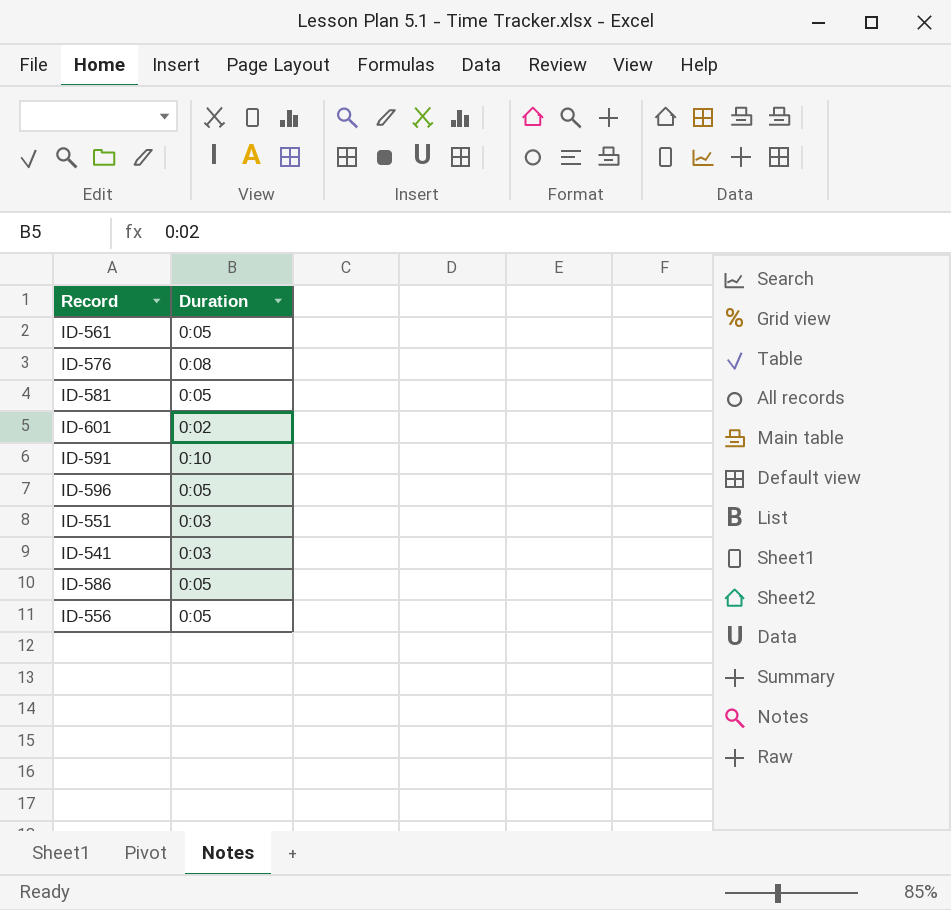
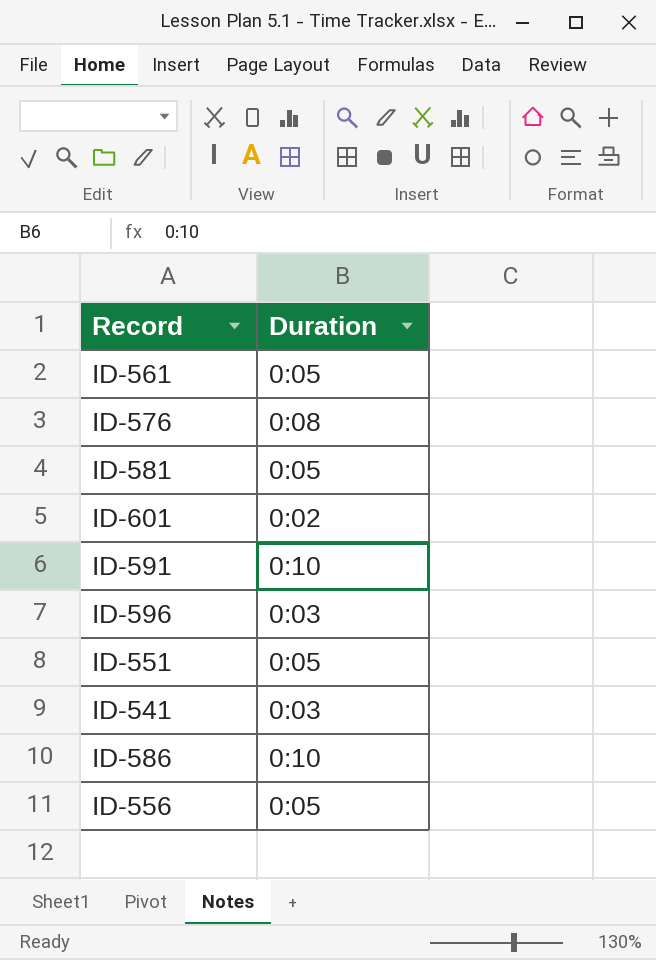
ID-596 | Duration: 0:05 -> 0:03
ID-551 | Duration: 0:03 -> 0:05
ID-586 | Duration: 0:05 -> 0:10

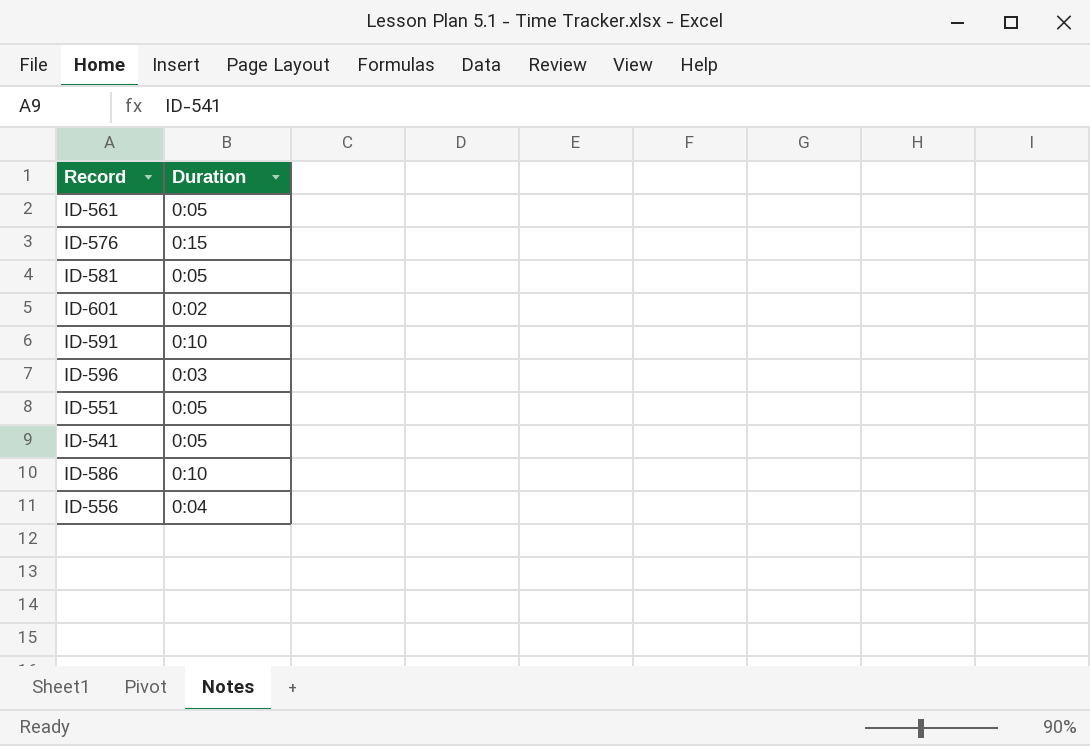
ID-576 | Duration: 0:08 -> 0:15
ID-541 | Duration: 0:03 -> 0:05
ID-556 | Duration: 0:05 -> 0:04

